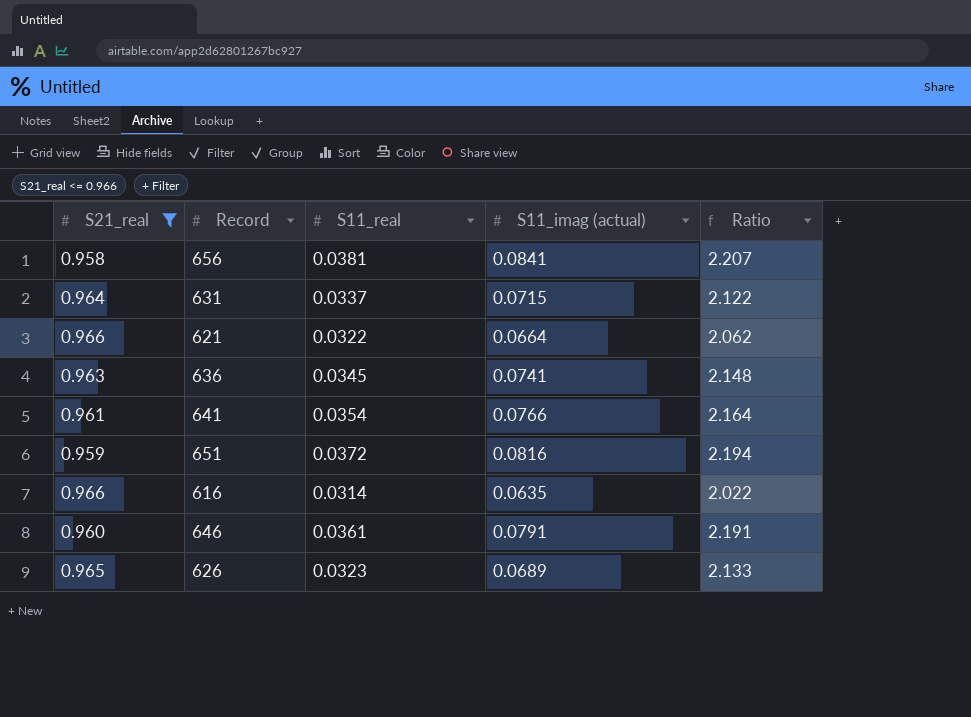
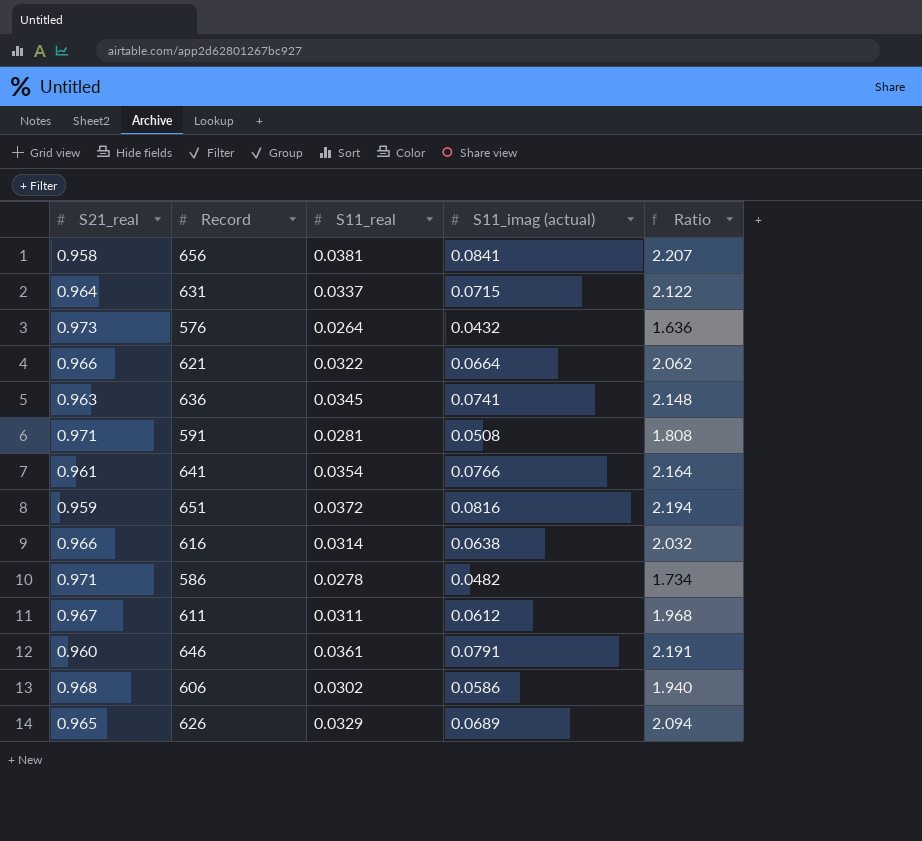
filter: S21_real <= 0.966 -> none
616 | S11_imag (actual): 0.0635 -> 0.0638
616 | Ratio: 2.022 -> 2.032
626 | S11_real: 0.0323 -> 0.0329
626 | Ratio: 2.133 -> 2.094

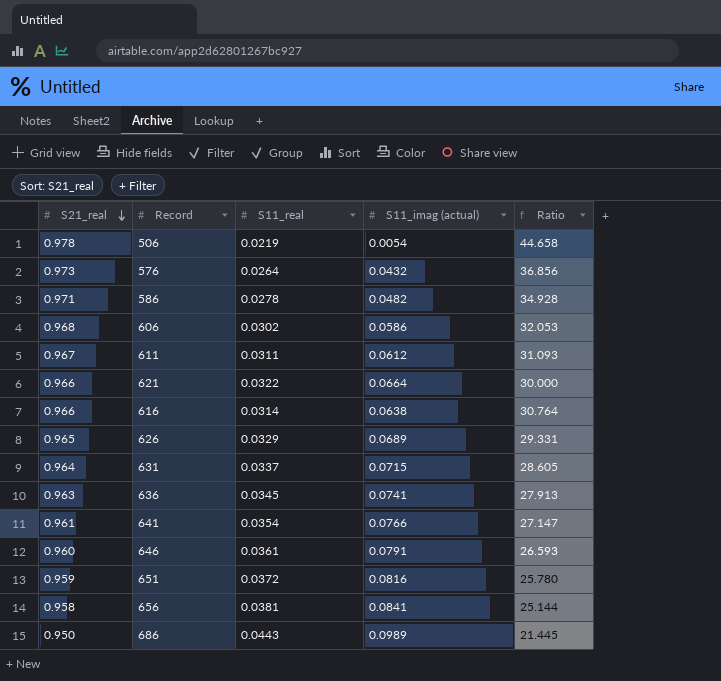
row order: none -> S21_real descending
column Ratio | formula: [S11_imag (actual)] / [S11_real] -> [S21_real] / [S11_real]
row 591: 0.971 | 0.0281 | 0.0508 | 1.808 -> none
row 506: none -> 0.978 | 0.0219 | 0.0054 | 44.658
row 686: none -> 0.950 | 0.0443 | 0.0989 | 21.445

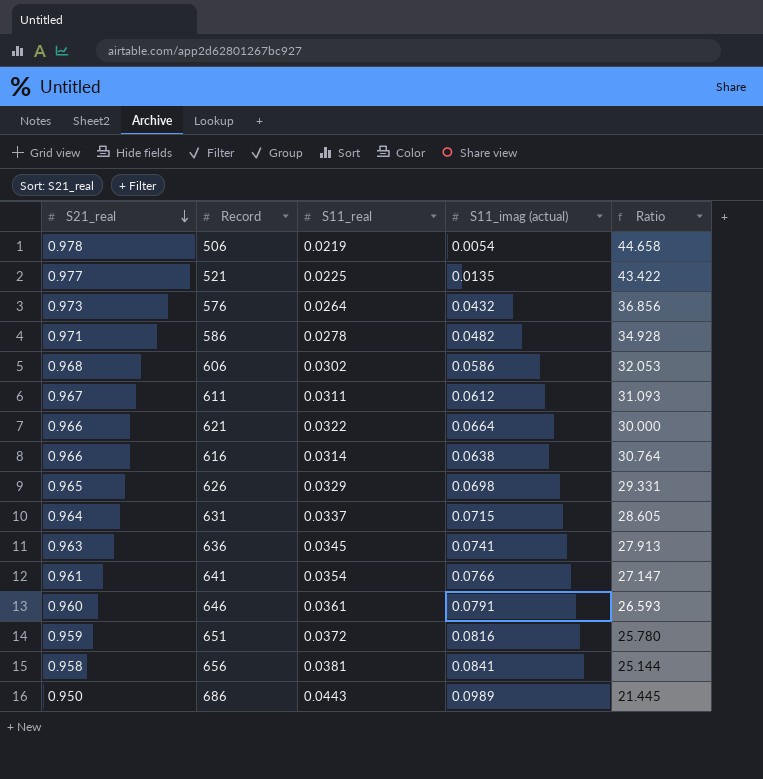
row 521: none -> 0.977 | 0.0225 | 0.0135 | 43.422
626 | S11_imag (actual): 0.0689 -> 0.0698

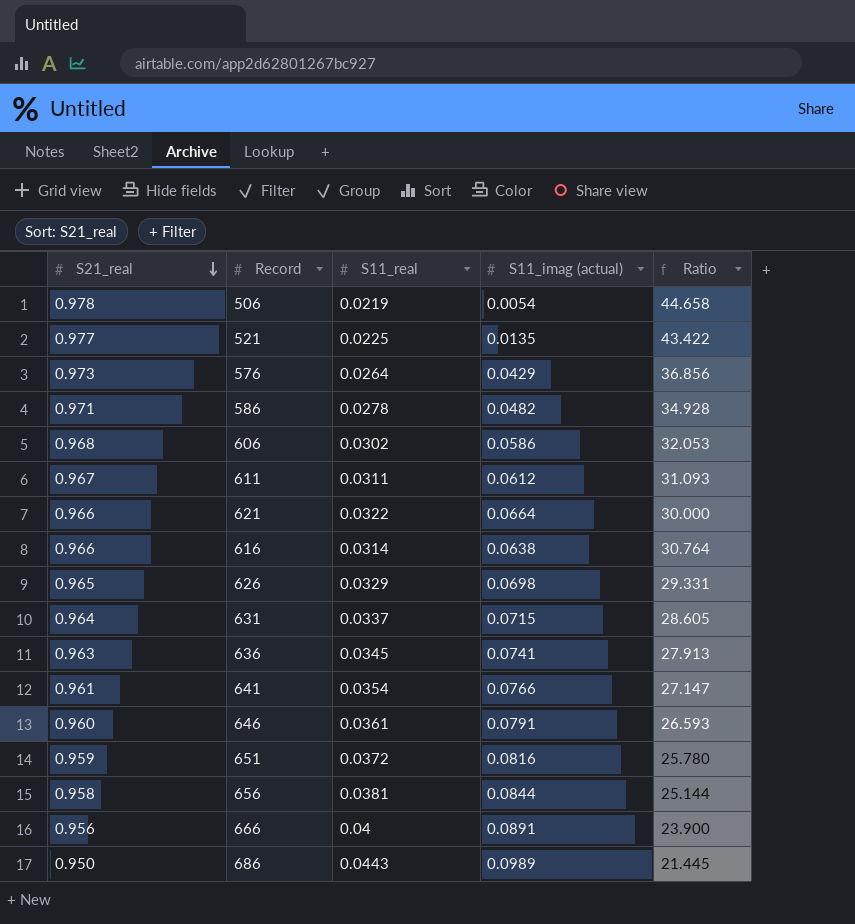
576 | S11_imag (actual): 0.0432 -> 0.0429
656 | S11_imag (actual): 0.0841 -> 0.0844
row 666: none -> 0.956 | 0.04 | 0.0891 | 23.900

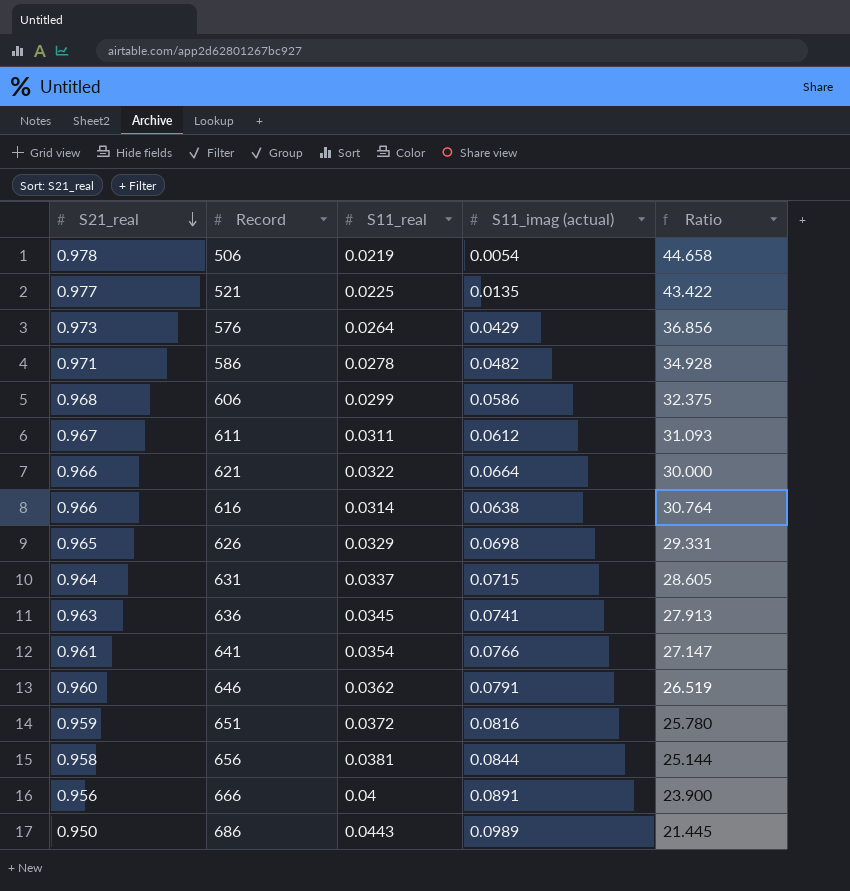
606 | S11_real: 0.0302 -> 0.0299
606 | Ratio: 32.053 -> 32.375
646 | S11_real: 0.0361 -> 0.0362
646 | Ratio: 26.593 -> 26.519

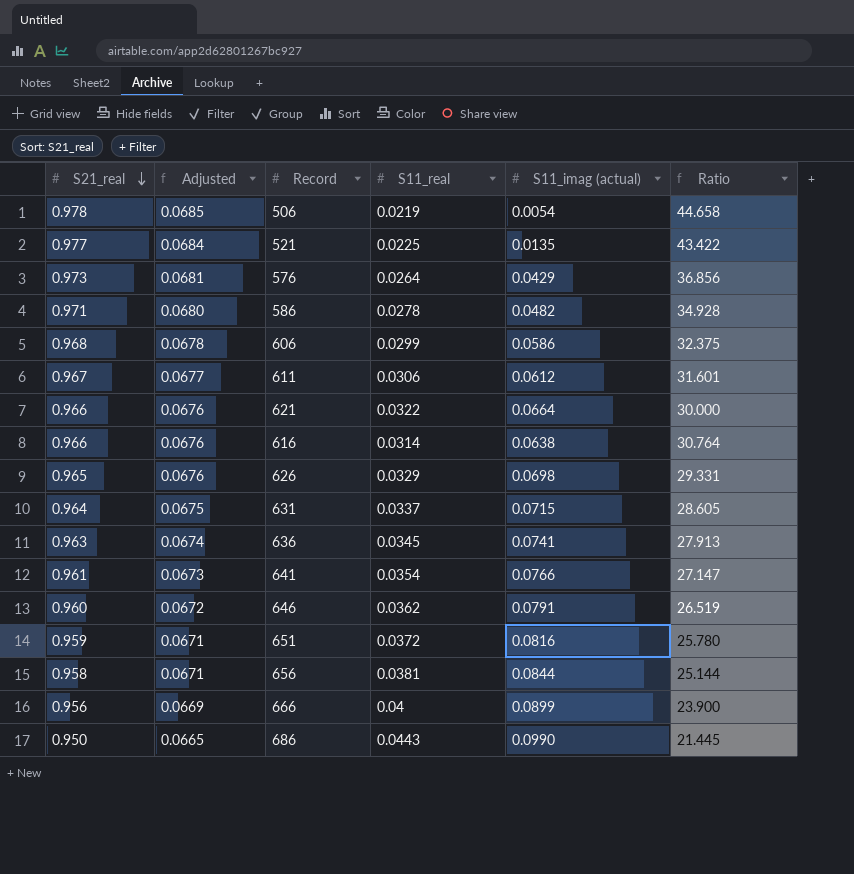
column Adjusted | formula: none -> [S21_real] * 0.07
611 | S11_real: 0.0311 -> 0.0306
611 | Ratio: 31.093 -> 31.601
666 | S11_imag (actual): 0.0891 -> 0.0899
686 | S11_imag (actual): 0.0989 -> 0.0990

